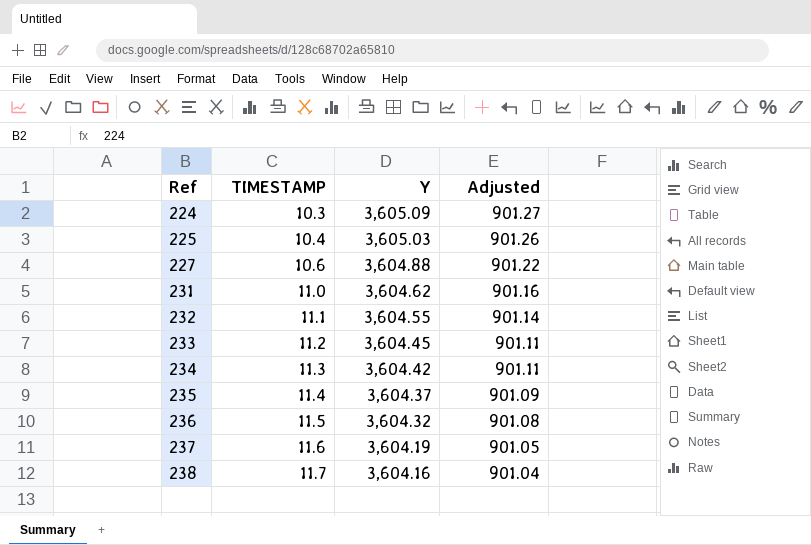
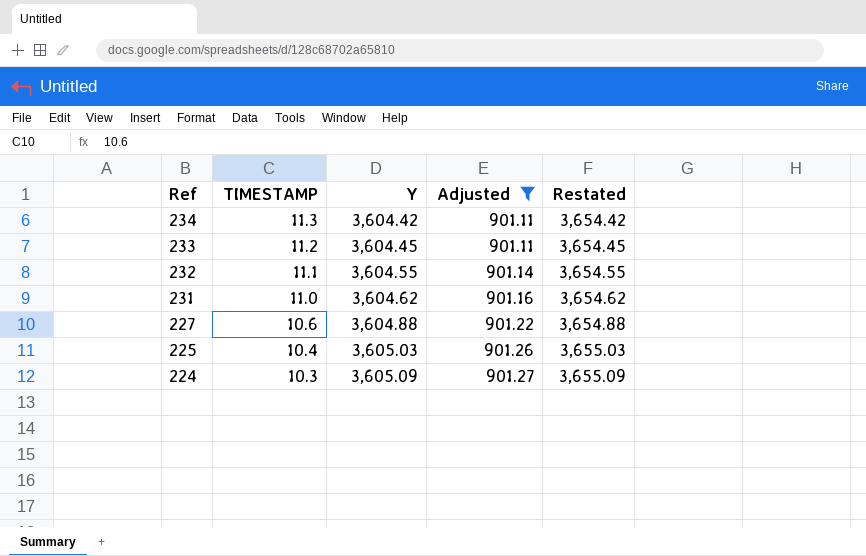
filter: none -> Adjusted >= 901.11
row order: Ref ascending -> Ref descending
column Restated | formula: none -> [Y] + 50

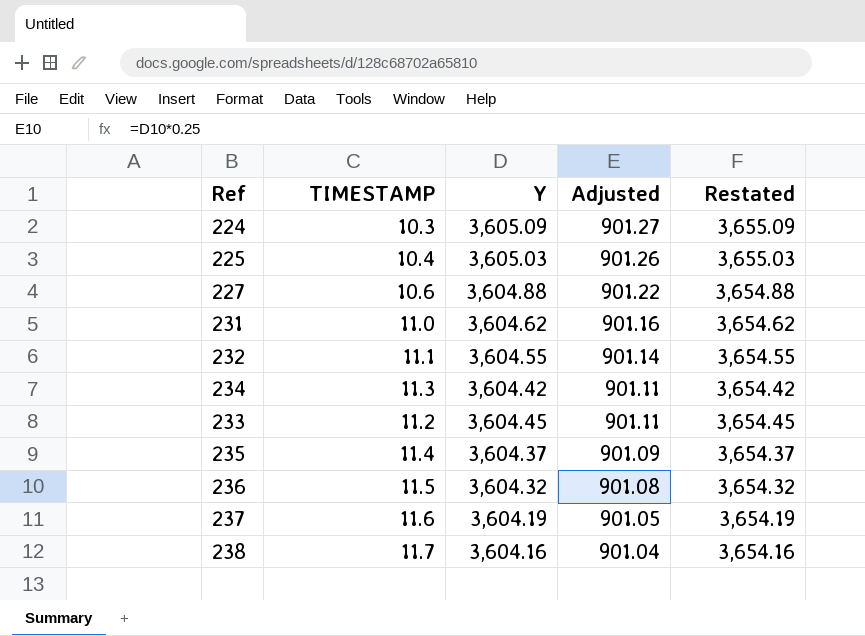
filter: Adjusted >= 901.11 -> none
row order: Ref descending -> Adjusted descending

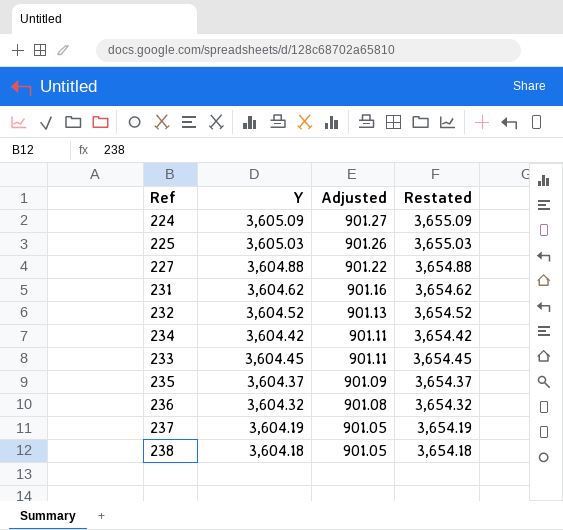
column TIMESTAMP | position: 2 -> none
232 | Y: 3,604.55 -> 3,604.52
232 | Adjusted: 901.14 -> 901.13
232 | Restated: 3,654.55 -> 3,654.52
238 | Y: 3,604.16 -> 3,604.18
238 | Adjusted: 901.04 -> 901.05
238 | Restated: 3,654.16 -> 3,654.18

